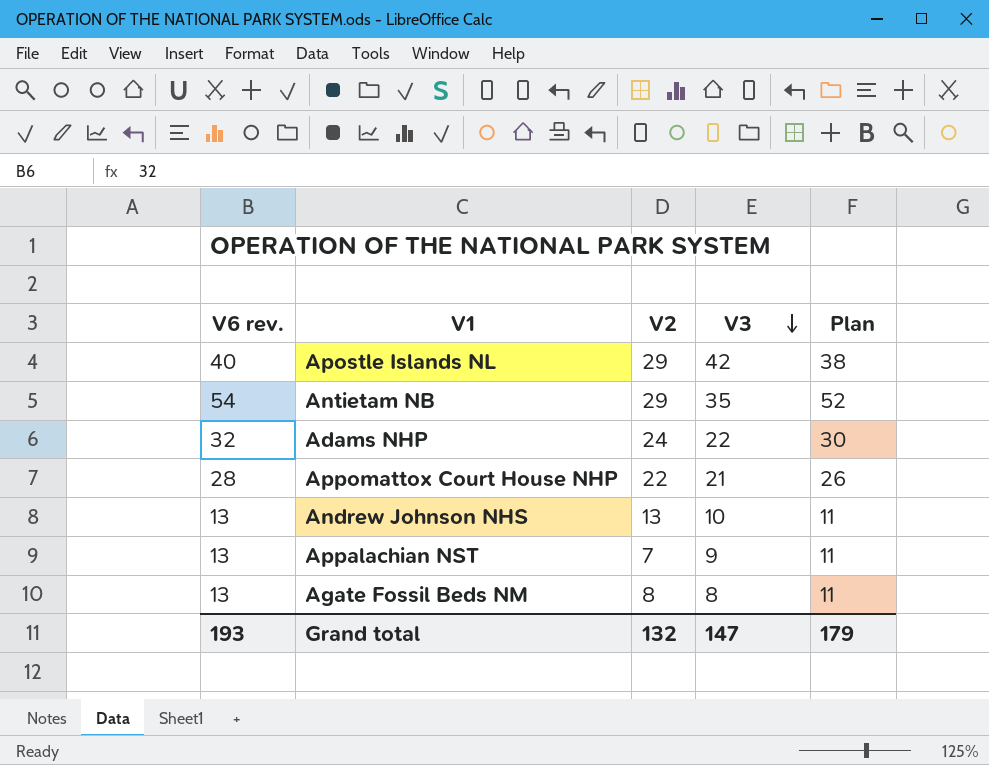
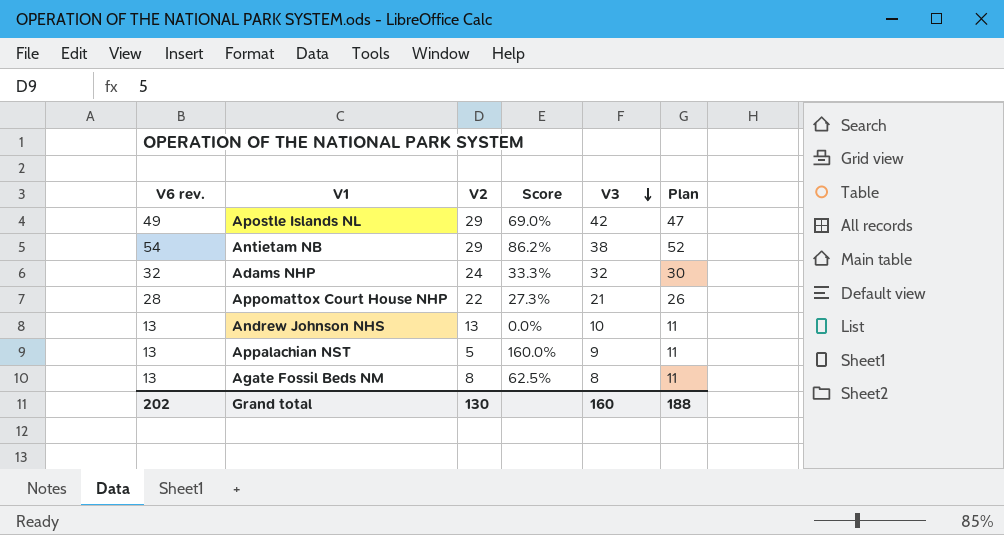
column Score | formula: none -> ([V6 rev.] - [V2]) / [V2]
Apostle Islands NL | V6 rev.: 40 -> 49
Apostle Islands NL | Plan: 38 -> 47
Antietam NB | V3: 35 -> 38
Adams NHP | V3: 22 -> 32
Appalachian NST | V2: 7 -> 5
Grand total | V6 rev.: 193 -> 202
Grand total | V2: 132 -> 130
Grand total | V3: 147 -> 160
Grand total | Plan: 179 -> 188

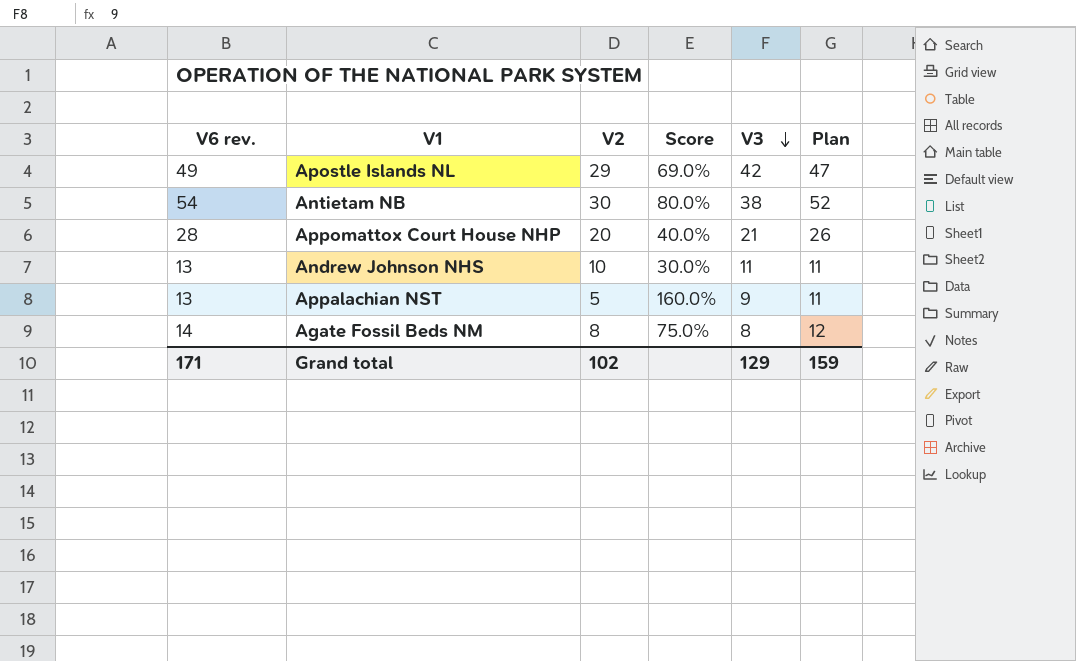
row Adams NHP: 32 | 24 | 33.3% | 32 | 30 -> none
Antietam NB | V2: 29 -> 30
Antietam NB | Score: 86.2% -> 80.0%
Appomattox Court House NHP | V2: 22 -> 20
Appomattox Court House NHP | Score: 27.3% -> 40.0%
Andrew Johnson NHS | V2: 13 -> 10
Andrew Johnson NHS | Score: 0.0% -> 30.0%
Andrew Johnson NHS | V3: 10 -> 11
Agate Fossil Beds NM | V6 rev.: 13 -> 14
Agate Fossil Beds NM | Score: 62.5% -> 75.0%
Agate Fossil Beds NM | Plan: 11 -> 12
Grand total | V6 rev.: 202 -> 171
Grand total | V2: 130 -> 102
Grand total | V3: 160 -> 129
Grand total | Plan: 188 -> 159

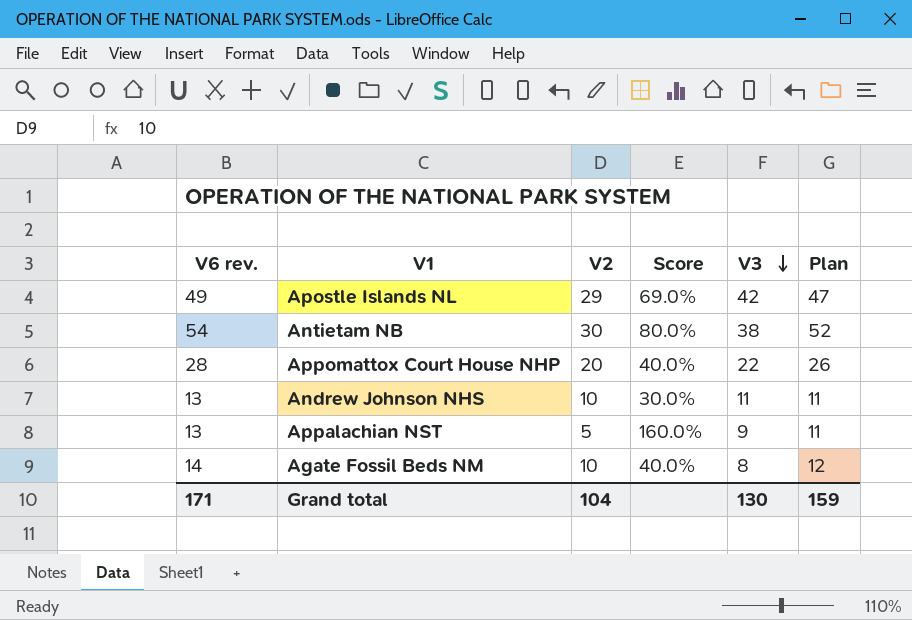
Appomattox Court House NHP | V3: 21 -> 22
Agate Fossil Beds NM | V2: 8 -> 10
Agate Fossil Beds NM | Score: 75.0% -> 40.0%
Grand total | V2: 102 -> 104
Grand total | V3: 129 -> 130

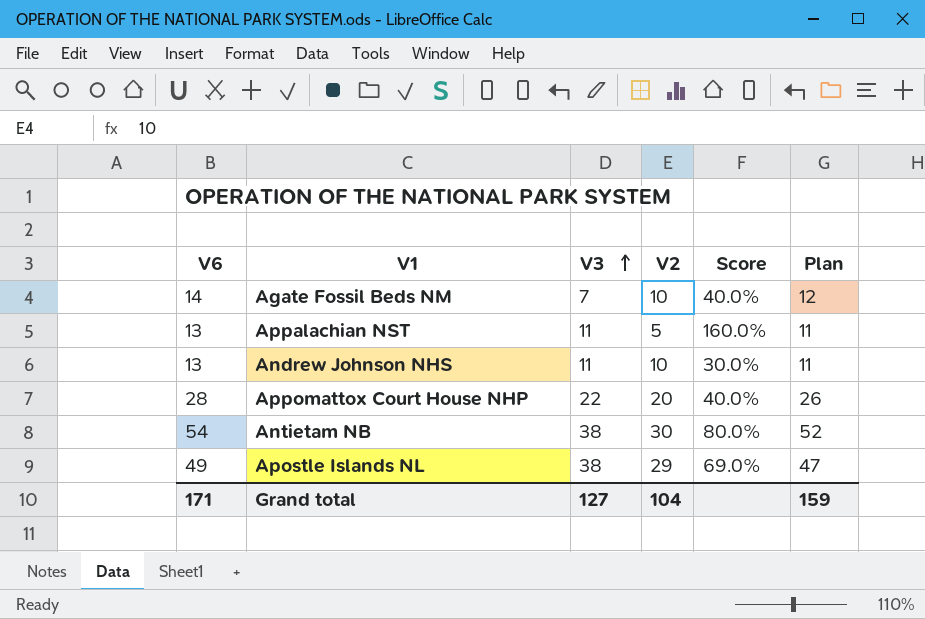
row order: V3 descending -> V3 ascending
column name: V6 rev. -> V6
column V3 | position: 5 -> 3
Agate Fossil Beds NM | V3: 8 -> 7
Appalachian NST | V3: 9 -> 11
Apostle Islands NL | V3: 42 -> 38
Grand total | V3: 130 -> 127

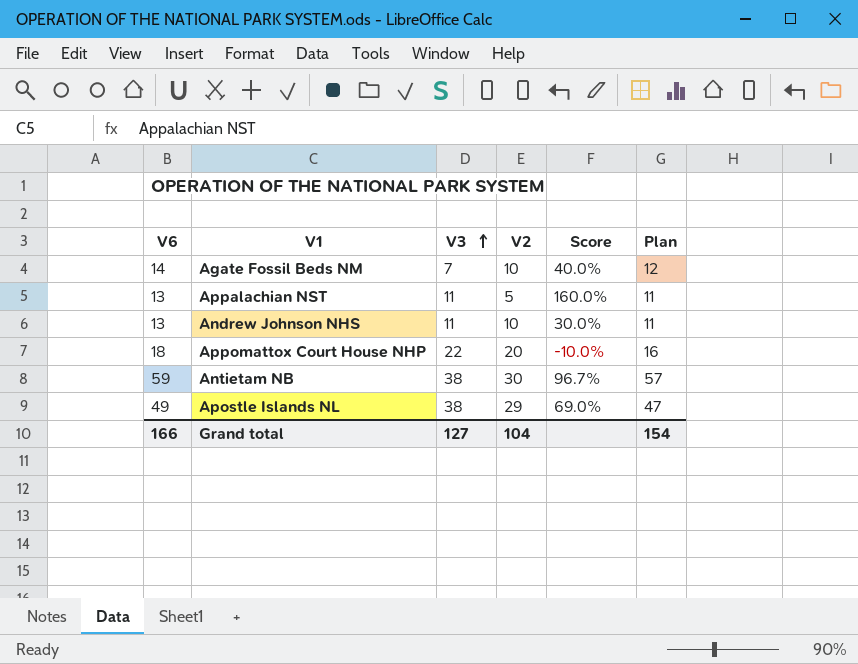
Appomattox Court House NHP | V6: 28 -> 18
Appomattox Court House NHP | Score: 40.0% -> -10.0%
Appomattox Court House NHP | Plan: 26 -> 16
Antietam NB | V6: 54 -> 59
Antietam NB | Score: 80.0% -> 96.7%
Antietam NB | Plan: 52 -> 57
Grand total | V6: 171 -> 166
Grand total | Plan: 159 -> 154

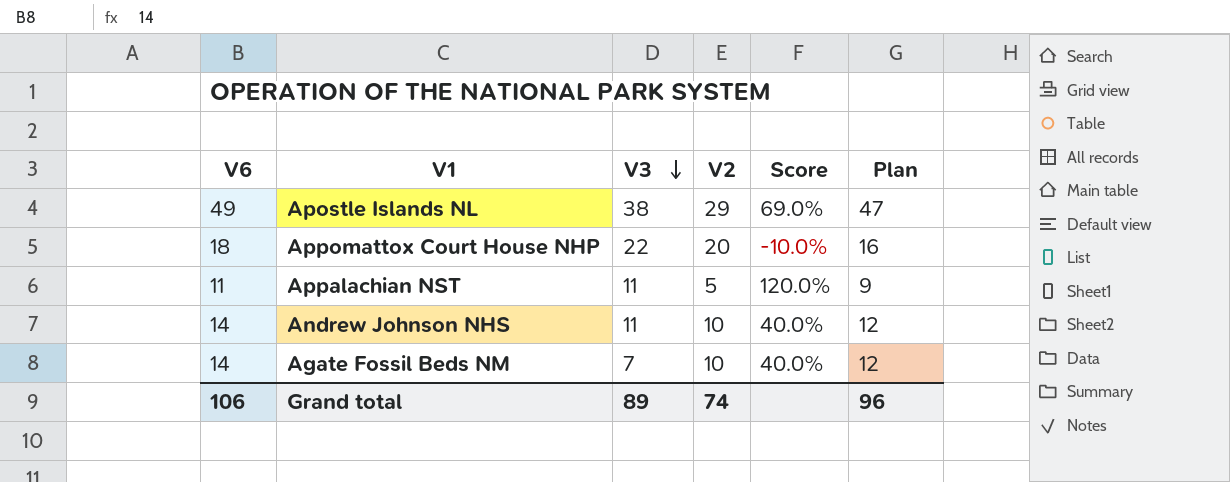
row order: V3 ascending -> V3 descending
row Antietam NB: 59 | 38 | 30 | 96.7% | 57 -> none
Appalachian NST | V6: 13 -> 11
Appalachian NST | Score: 160.0% -> 120.0%
Appalachian NST | Plan: 11 -> 9
Andrew Johnson NHS | V6: 13 -> 14
Andrew Johnson NHS | Score: 30.0% -> 40.0%
Andrew Johnson NHS | Plan: 11 -> 12
Grand total | V6: 166 -> 106
Grand total | V3: 127 -> 89
Grand total | V2: 104 -> 74
Grand total | Plan: 154 -> 96

